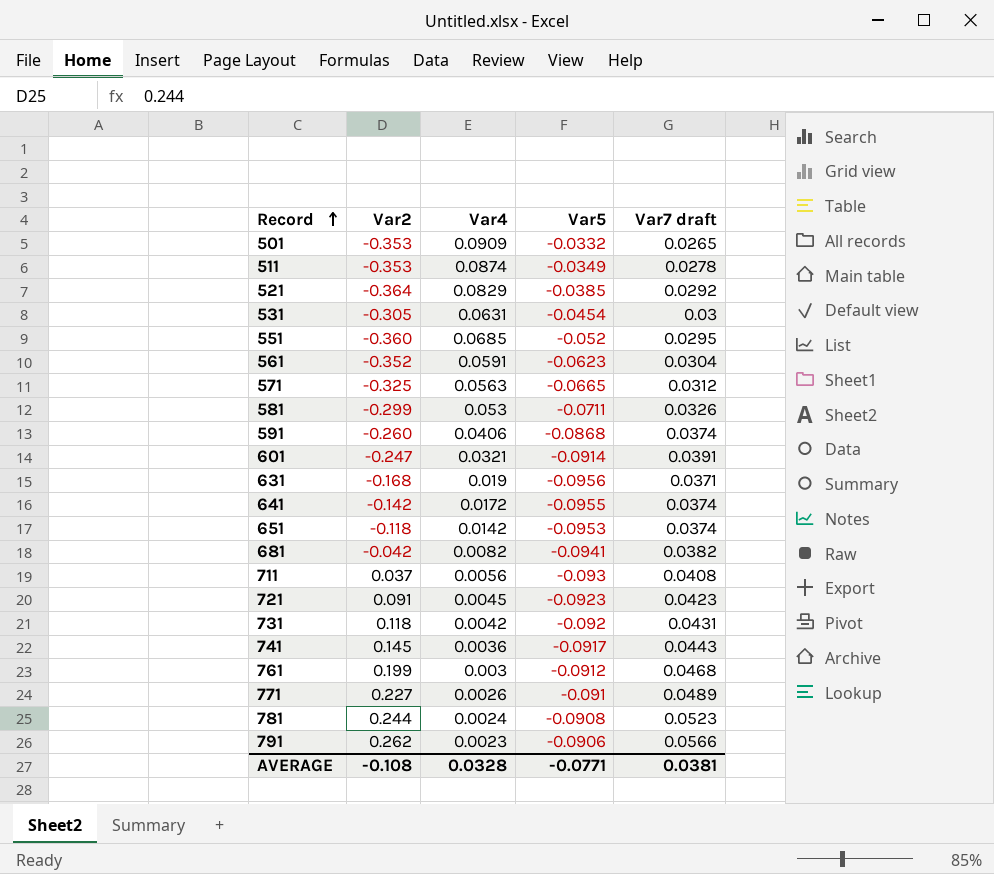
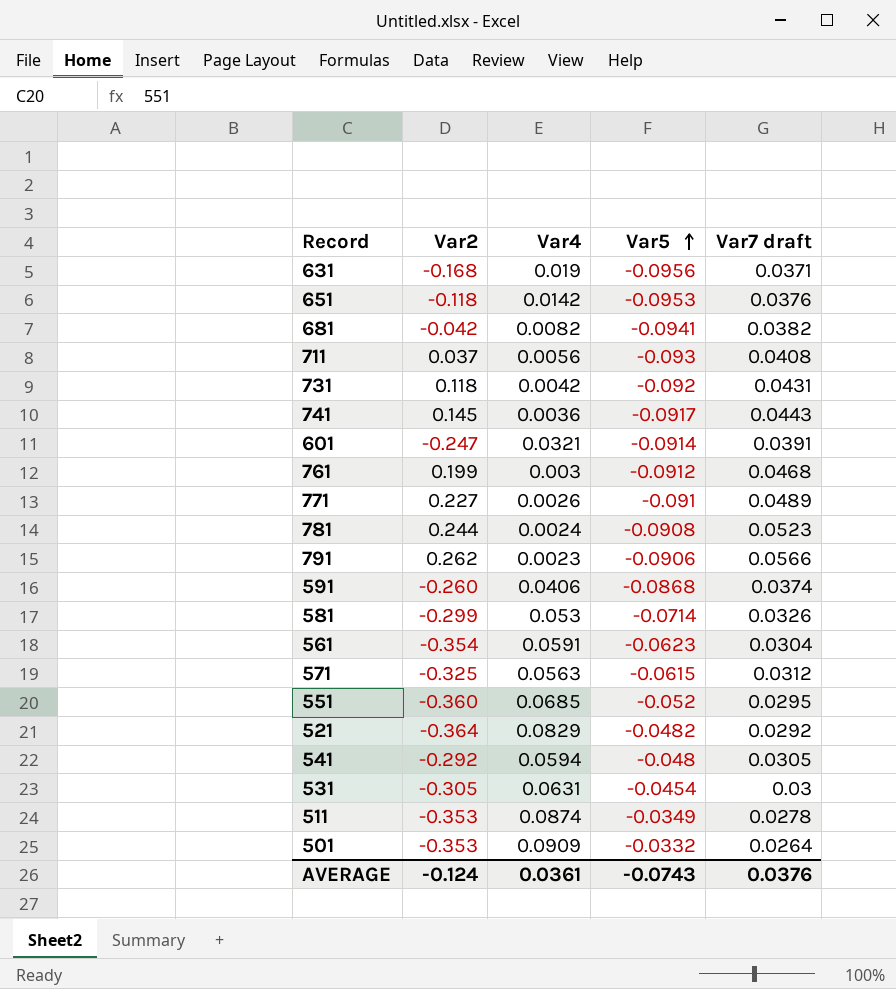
row order: Record ascending -> Var5 ascending
row 641: -0.142 | 0.0172 | -0.0955 | 0.0374 -> none
row 721: 0.091 | 0.0045 | -0.0923 | 0.0423 -> none
651 | Var7 draft: 0.0374 -> 0.0376
581 | Var5: -0.0711 -> -0.0714
561 | Var2: -0.352 -> -0.354
571 | Var5: -0.0665 -> -0.0615
521 | Var5: -0.0385 -> -0.0482
row 541: none -> -0.292 | 0.0594 | -0.048 | 0.0305
501 | Var7 draft: 0.0265 -> 0.0264
AVERAGE | Var2: -0.108 -> -0.124
AVERAGE | Var4: 0.0328 -> 0.0361
AVERAGE | Var5: -0.0771 -> -0.0743
AVERAGE | Var7 draft: 0.0381 -> 0.0376

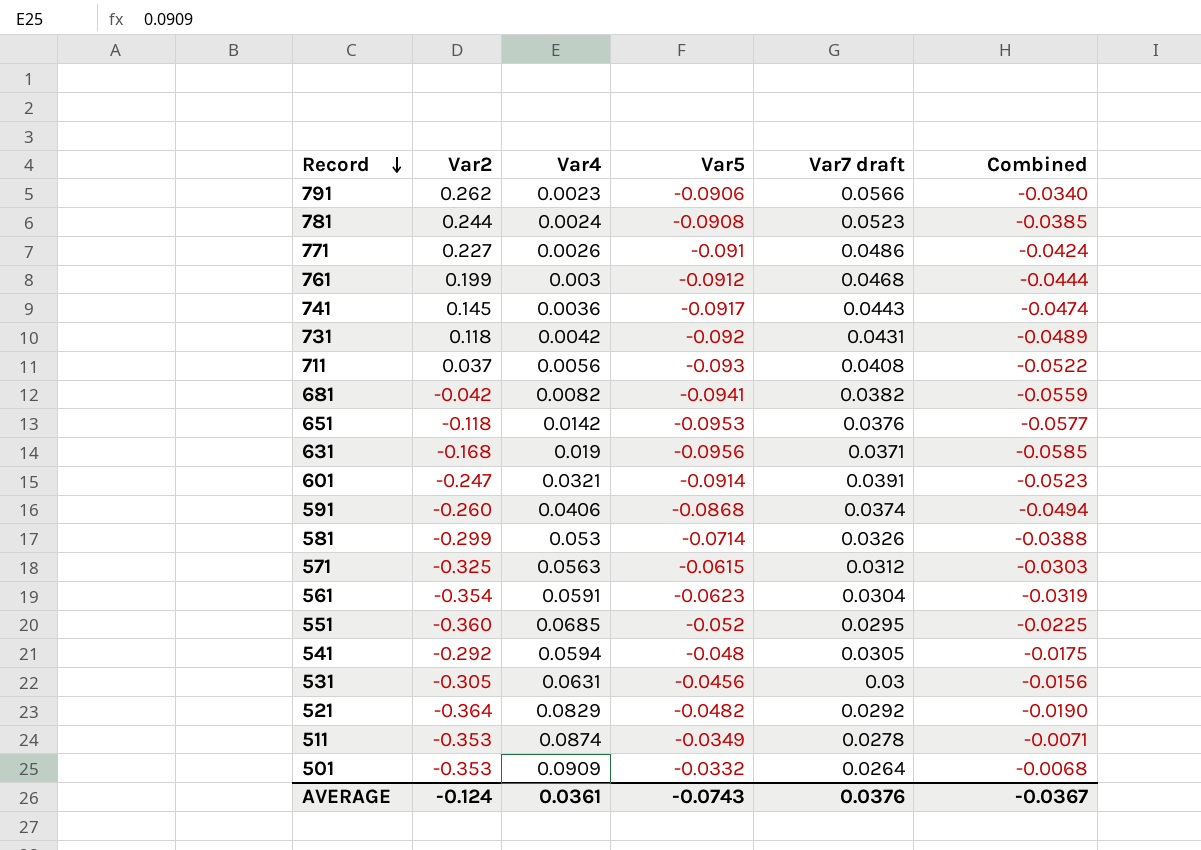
row order: Var5 ascending -> Record descending
column Combined | formula: none -> [Var5] + [Var7 draft]
771 | Var7 draft: 0.0489 -> 0.0486
531 | Var5: -0.0454 -> -0.0456

